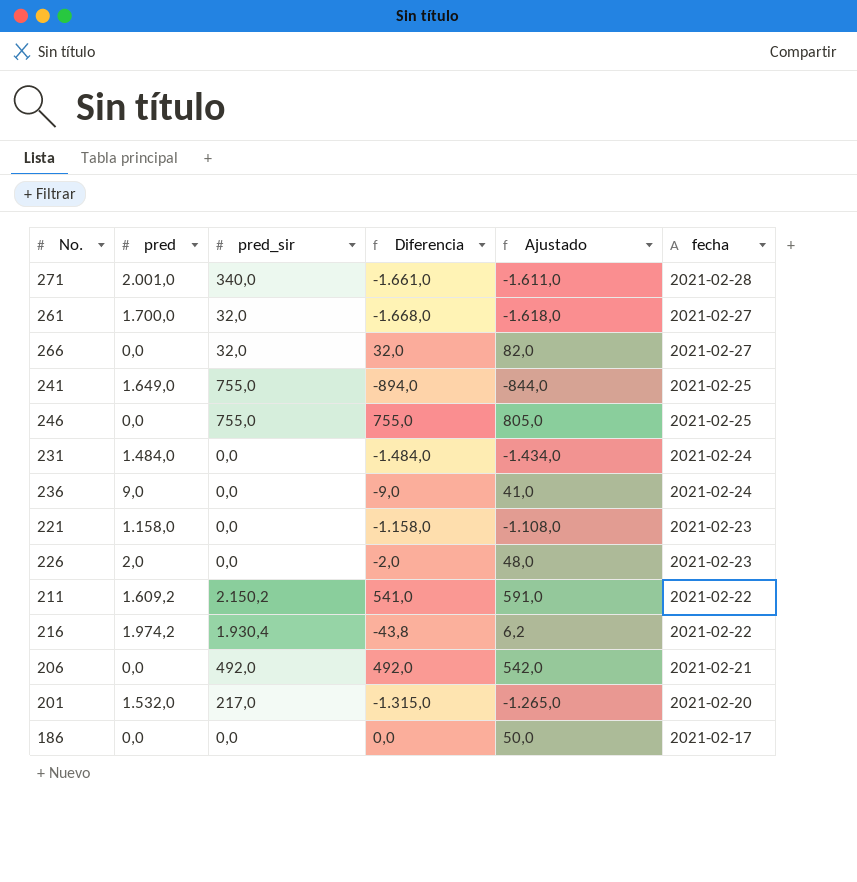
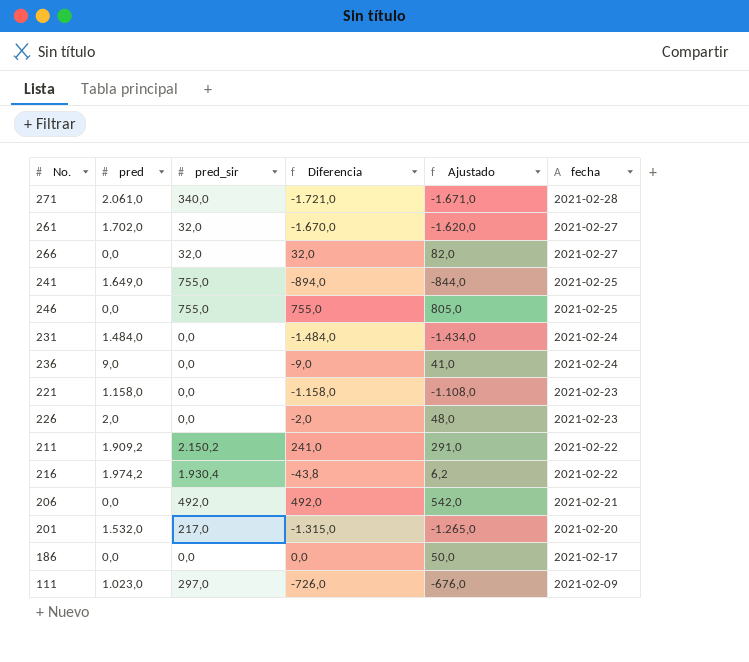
271 | pred: 2.001,0 -> 2.061,0
271 | Diferencia: -1.661,0 -> -1.721,0
271 | Ajustado: -1.611,0 -> -1.671,0
261 | pred: 1.700,0 -> 1.702,0
261 | Diferencia: -1.668,0 -> -1.670,0
261 | Ajustado: -1.618,0 -> -1.620,0
211 | pred: 1.609,2 -> 1.909,2
211 | Diferencia: 541,0 -> 241,0
211 | Ajustado: 591,0 -> 291,0
row 111: none -> 1.023,0 | 297,0 | -726,0 | -676,0 | 2021-02-09

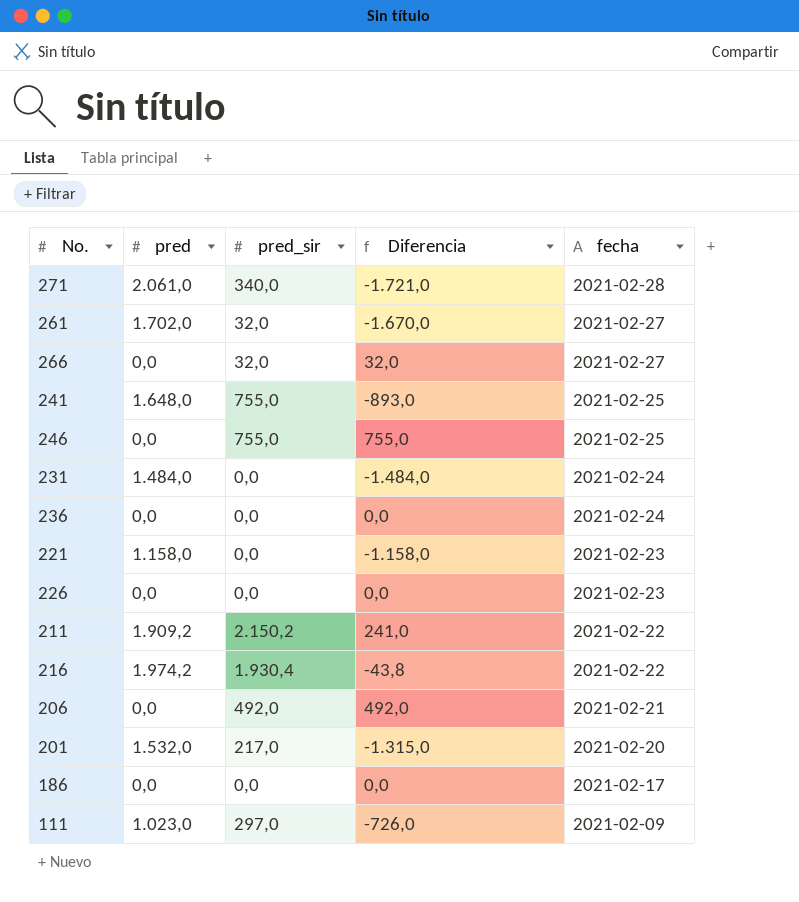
column Ajustado | formula: [Diferencia] + 50 -> none
241 | pred: 1.649,0 -> 1.648,0
241 | Diferencia: -894,0 -> -893,0
236 | pred: 9,0 -> 0,0
236 | Diferencia: -9,0 -> 0,0
226 | pred: 2,0 -> 0,0
226 | Diferencia: -2,0 -> 0,0

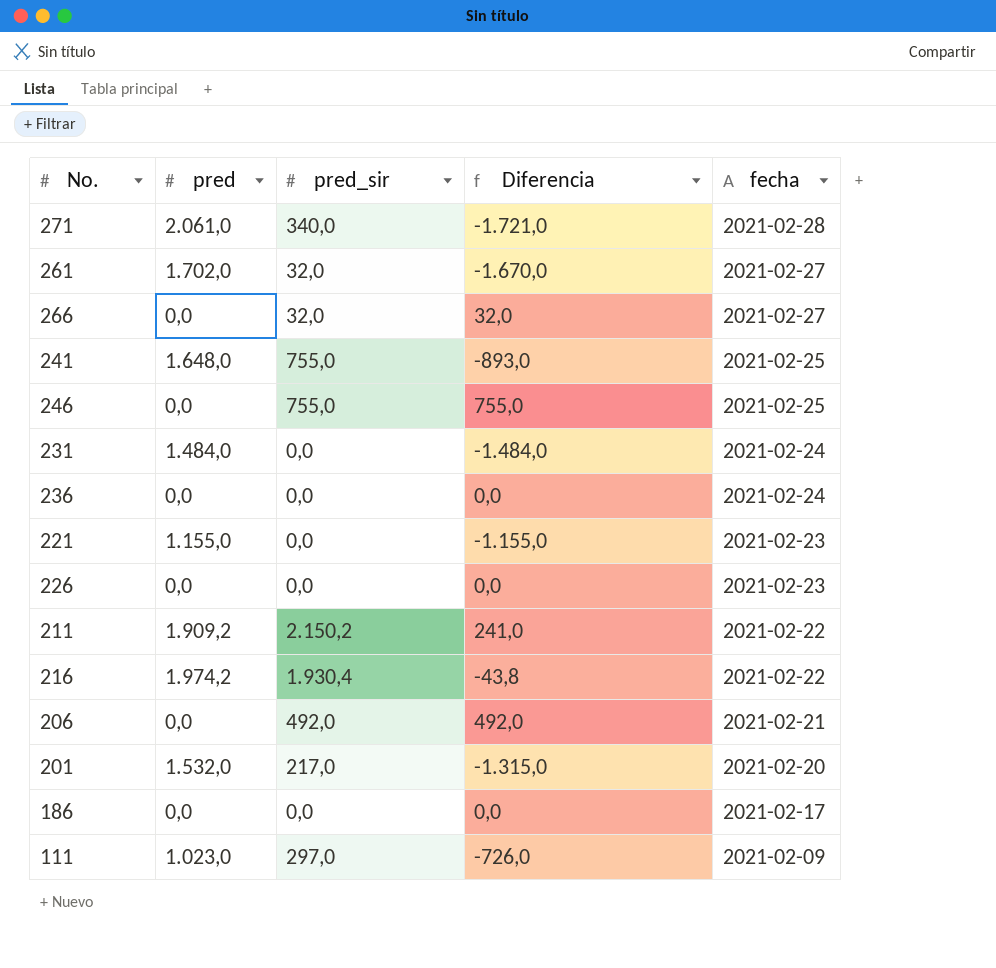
221 | pred: 1.158,0 -> 1.155,0
221 | Diferencia: -1.158,0 -> -1.155,0

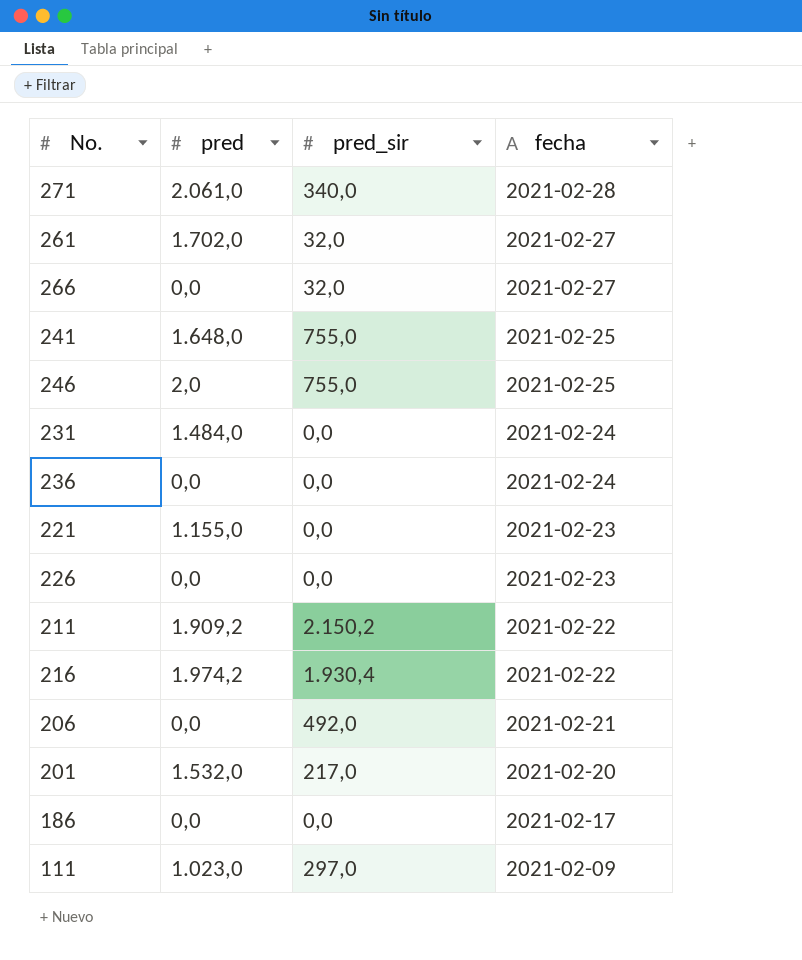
column Diferencia | formula: [pred_sir] - [pred] -> none
246 | pred: 0,0 -> 2,0

